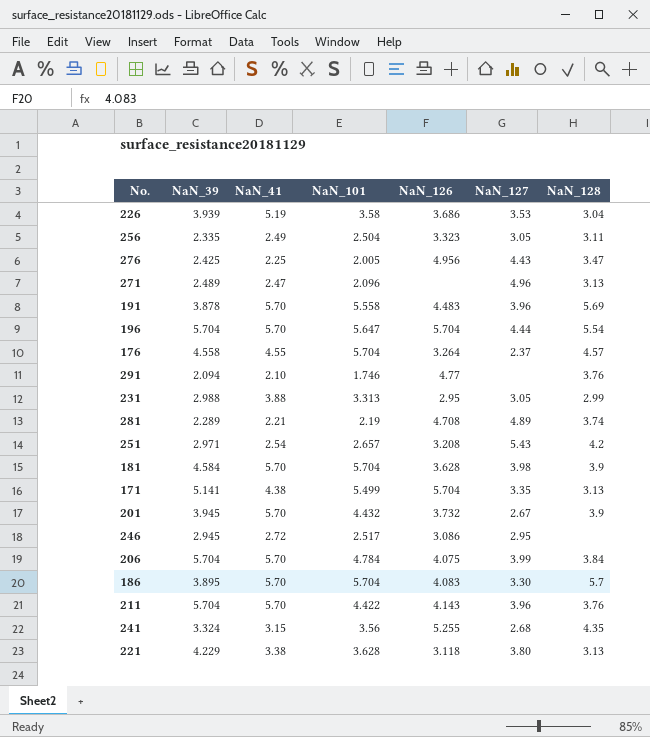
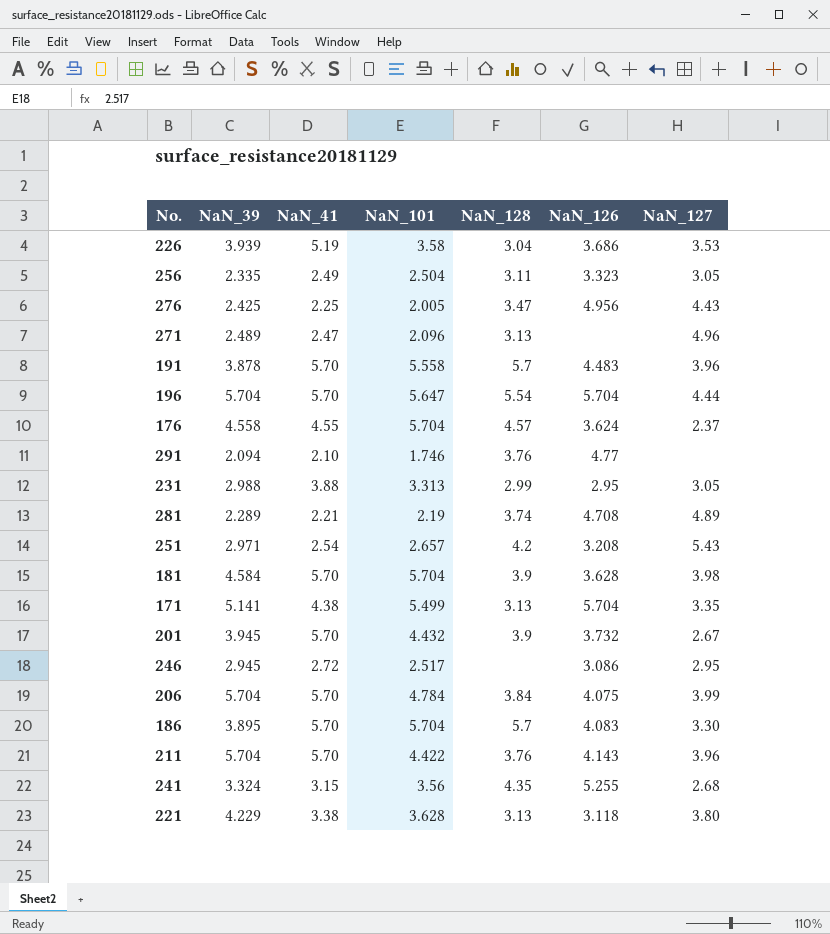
column NaN_128 | position: 7 -> 5
191 | NaN_128: 5.69 -> 5.7
176 | NaN_126: 3.264 -> 3.624

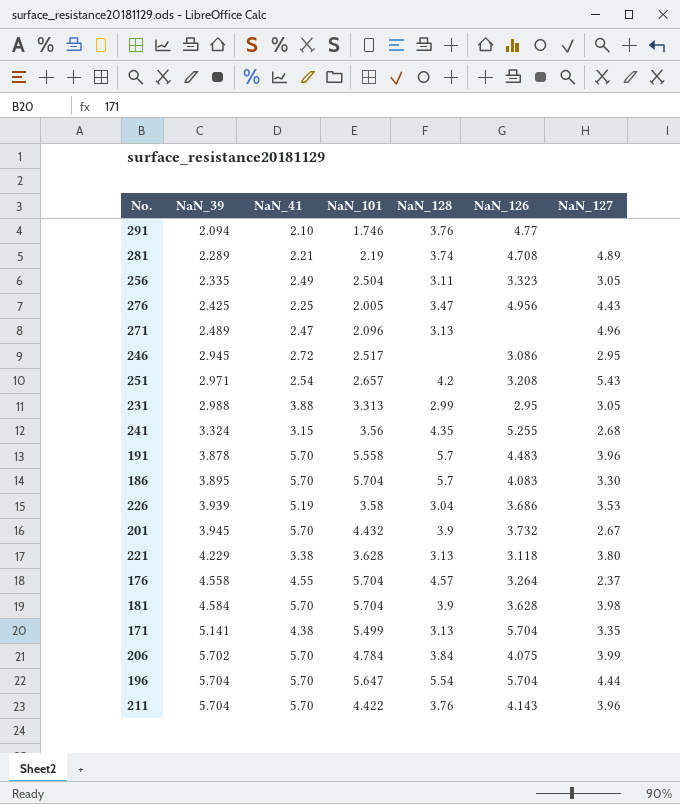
row order: none -> NaN_39 ascending
176 | NaN_126: 3.624 -> 3.264
206 | NaN_39: 5.704 -> 5.702

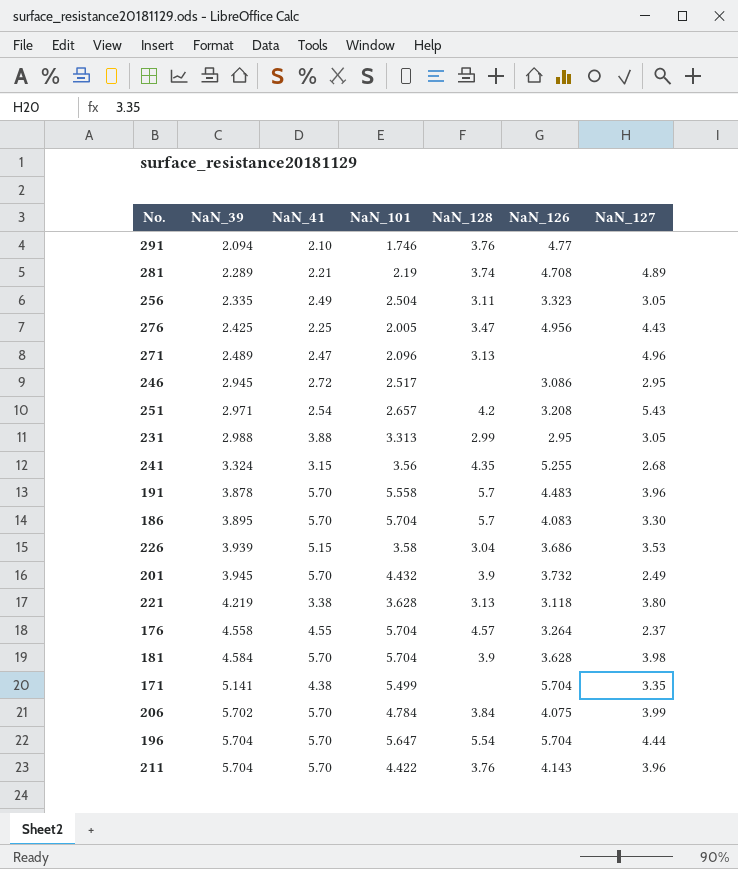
226 | NaN_41: 5.19 -> 5.15
201 | NaN_127: 2.67 -> 2.49
221 | NaN_39: 4.229 -> 4.219
171 | NaN_128: 3.13 -> none

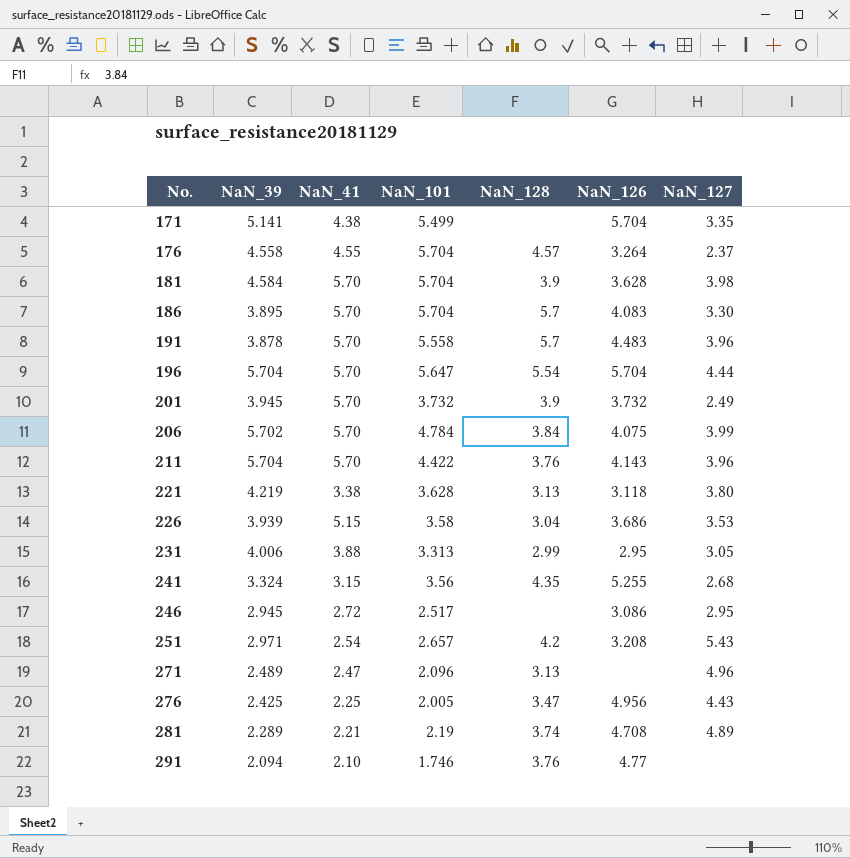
row order: NaN_39 ascending -> No. ascending
row 256: 2.335 | 2.49 | 2.504 | 3.11 | 3.323 | 3.05 -> none
201 | NaN_101: 4.432 -> 3.732
231 | NaN_39: 2.988 -> 4.006

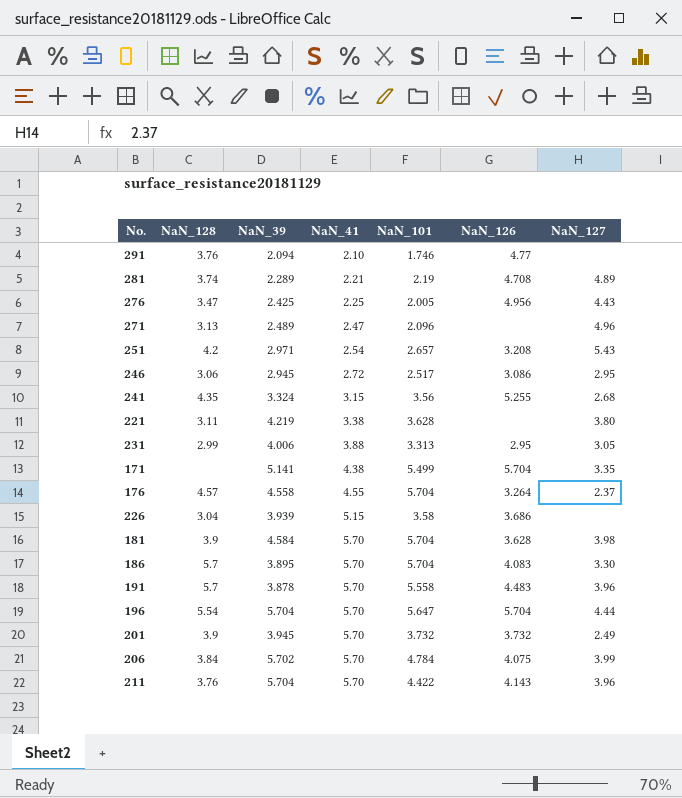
row order: No. ascending -> NaN_41 ascending
column NaN_128 | position: 5 -> 2
246 | NaN_128: none -> 3.06
221 | NaN_128: 3.13 -> 3.11
221 | NaN_126: 3.118 -> none
226 | NaN_127: 3.53 -> none

